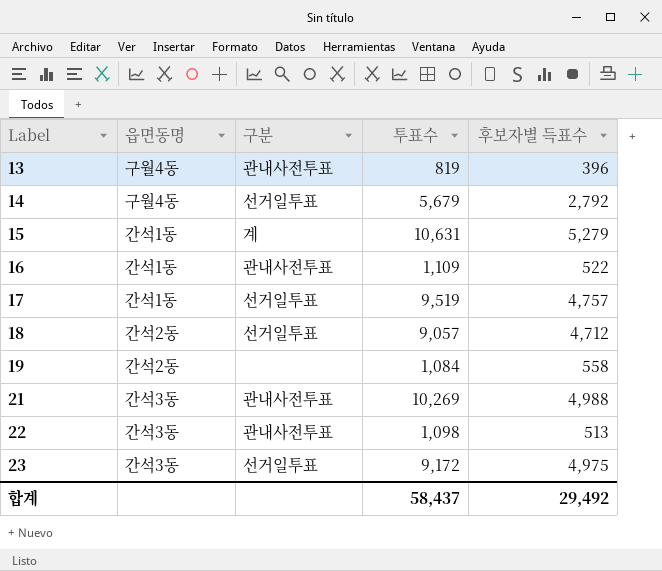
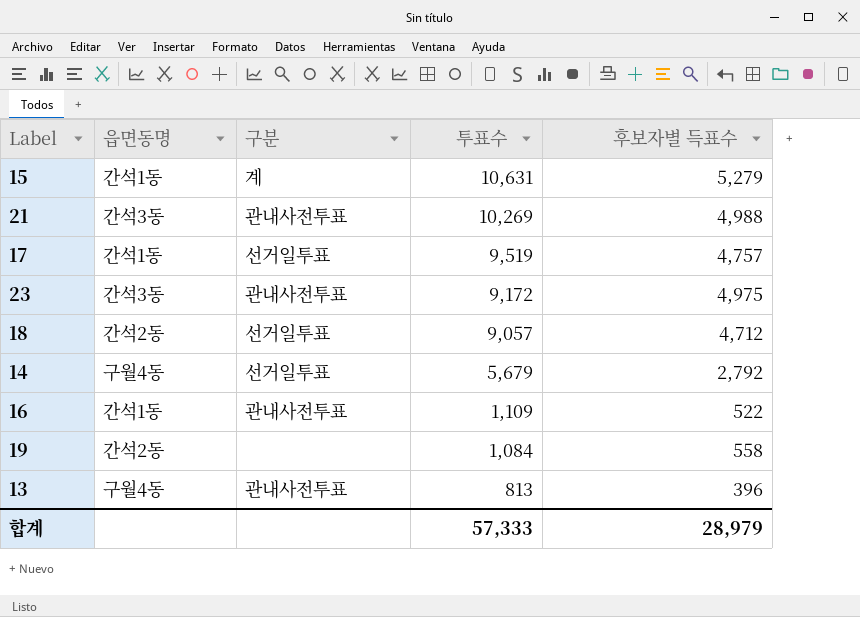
row order: Label ascending -> 투표수 descending
row 22: 간석3동 | 관내사전투표 | 1,098 | 513 -> none
23 | 구분: 선거일투표 -> 관내사전투표
13 | 투표수: 819 -> 813
합계 | 투표수: 58,437 -> 57,333
합계 | 후보자별 득표수: 29,492 -> 28,979

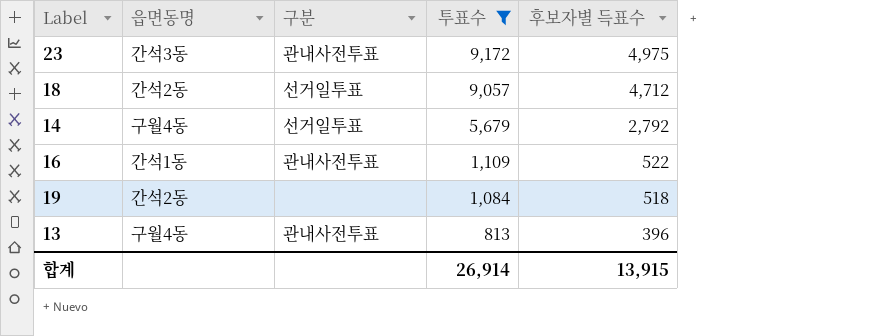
filter: none -> 투표수 <= 9,172
19 | 후보자별 득표수: 558 -> 518
합계 | 투표수: 57,333 -> 26,914
합계 | 후보자별 득표수: 28,979 -> 13,915

